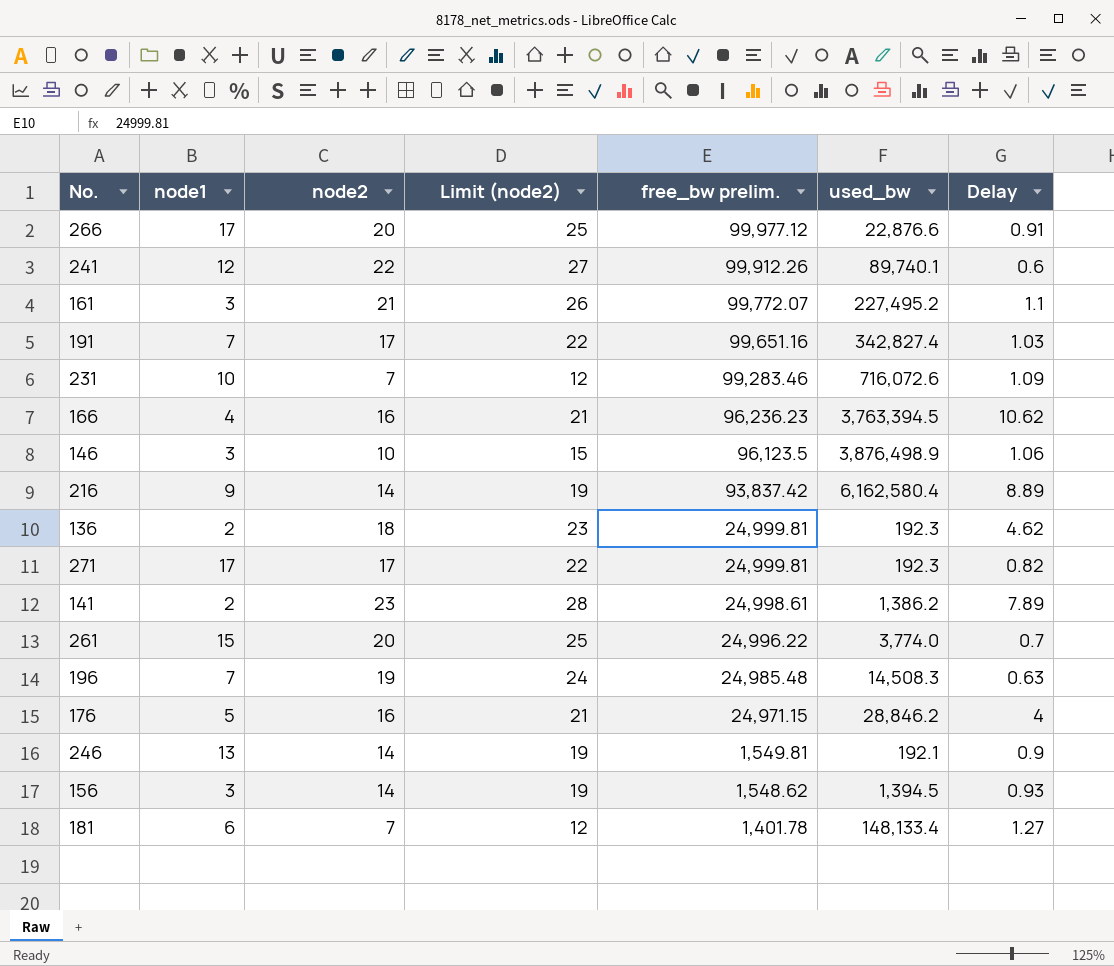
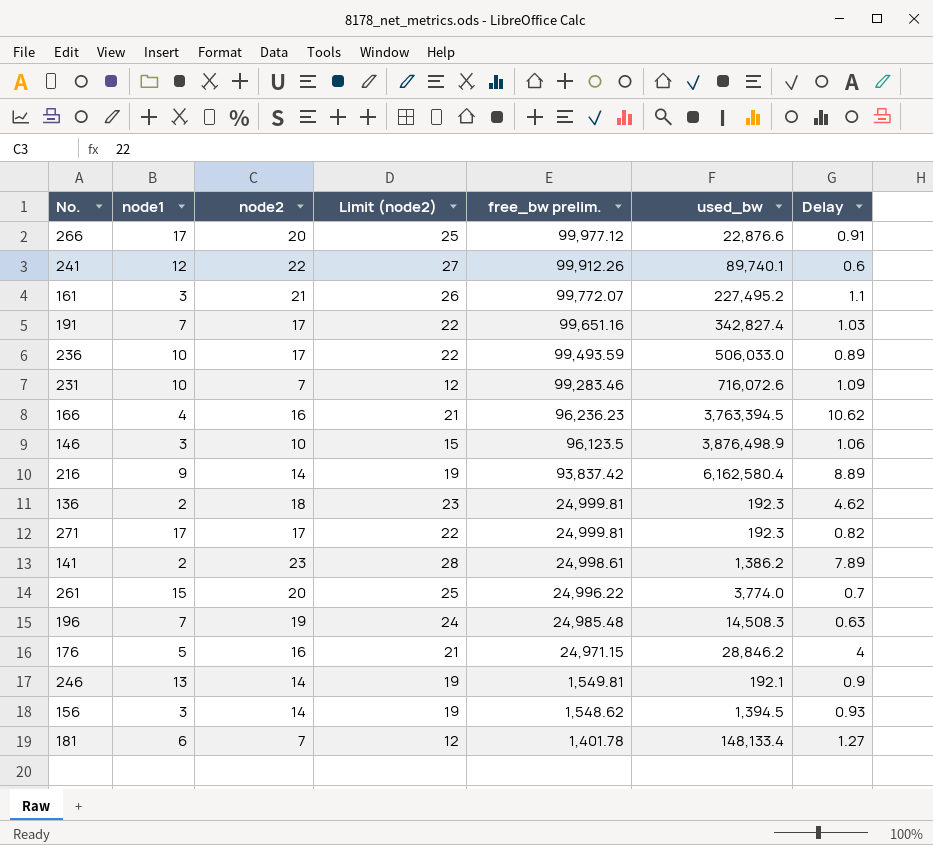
row 236: none -> 10 | 17 | 22 | 99,493.59 | 506,033.0 | 0.89

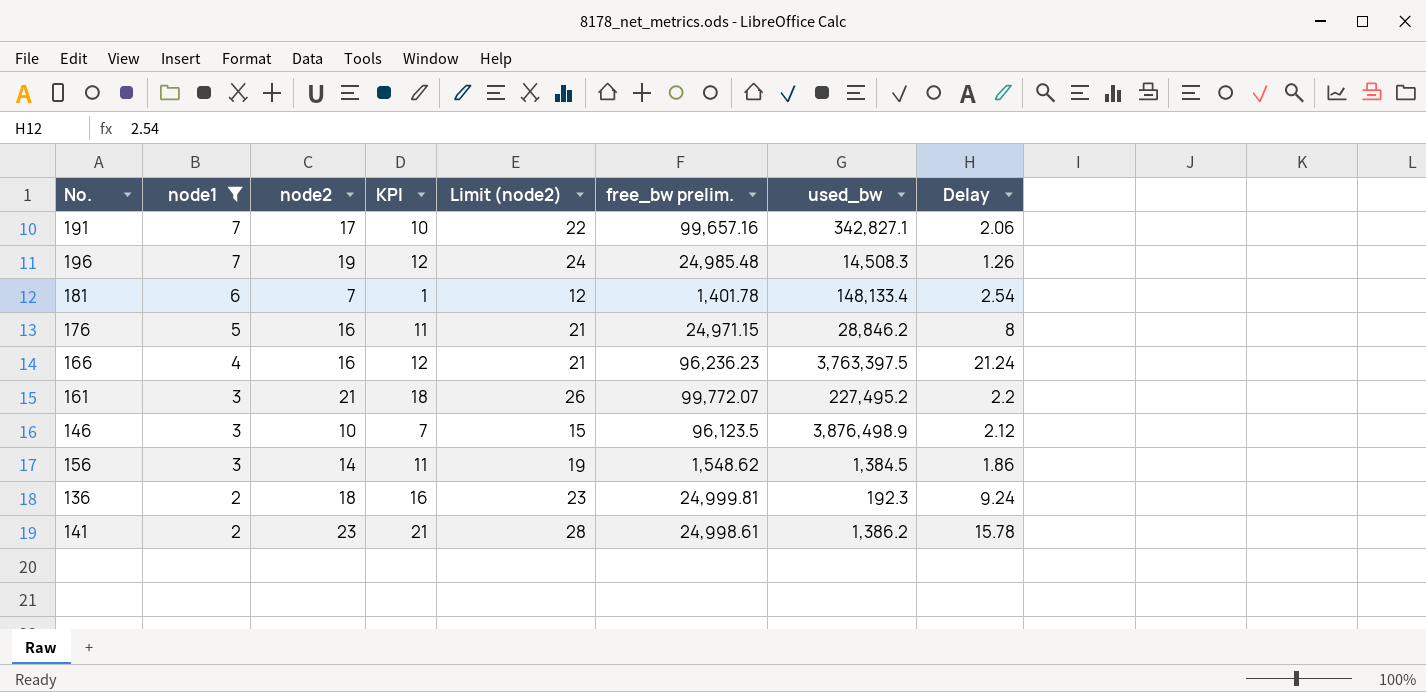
filter: none -> node1 <= 7
row order: free_bw prelim. descending -> node1 descending
column KPI | formula: none -> [node2] - [node1]
191 | free_bw prelim.: 99,651.16 -> 99,657.16
191 | used_bw: 342,827.4 -> 342,827.1
191 | Delay: 1.03 -> 2.06
196 | Delay: 0.63 -> 1.26
181 | Delay: 1.27 -> 2.54
176 | Delay: 4 -> 8
166 | used_bw: 3,763,394.5 -> 3,763,397.5
166 | Delay: 10.62 -> 21.24
161 | Delay: 1.1 -> 2.2
146 | Delay: 1.06 -> 2.12
156 | used_bw: 1,394.5 -> 1,384.5
156 | Delay: 0.93 -> 1.86
136 | Delay: 4.62 -> 9.24
141 | Delay: 7.89 -> 15.78

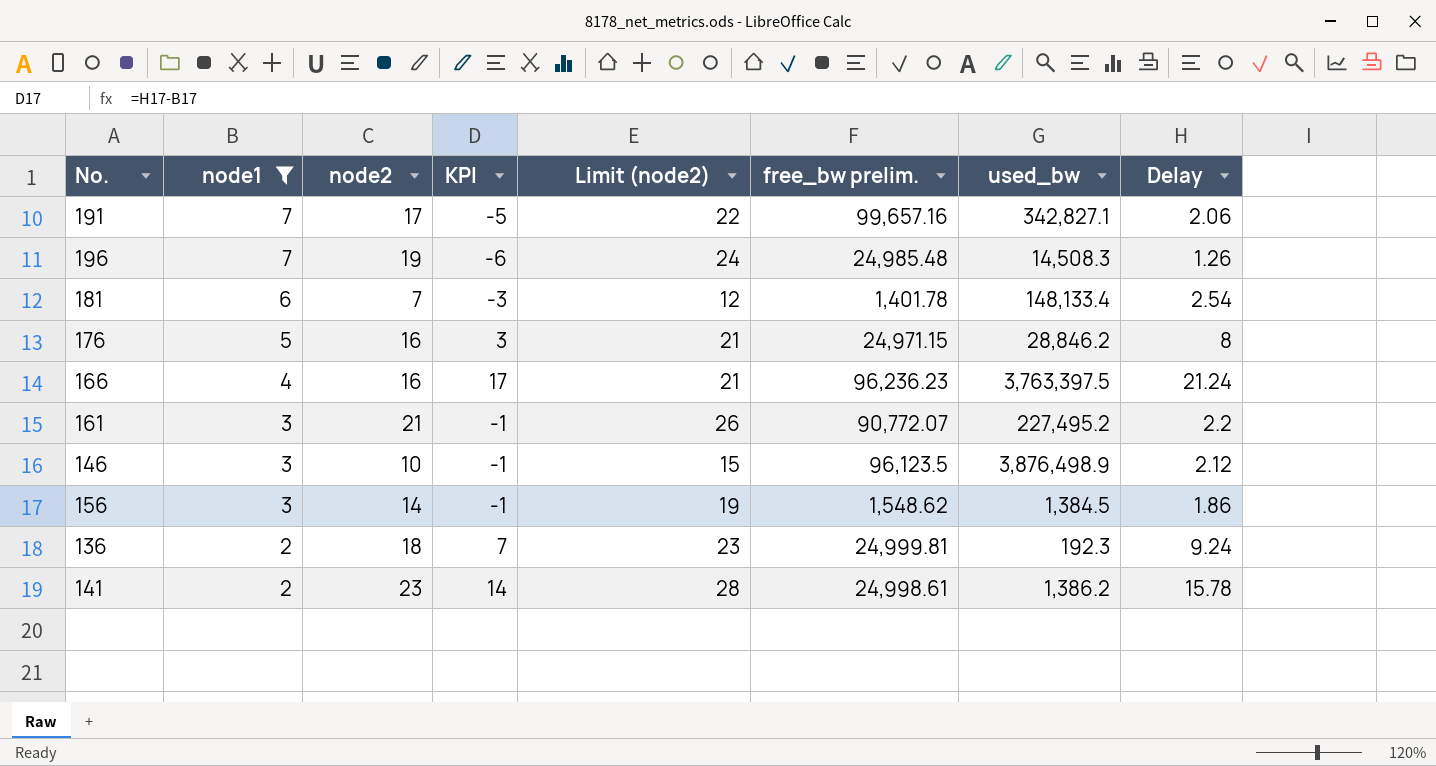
column KPI | formula: [node2] - [node1] -> [Delay] - [node1]
161 | free_bw prelim.: 99,772.07 -> 90,772.07

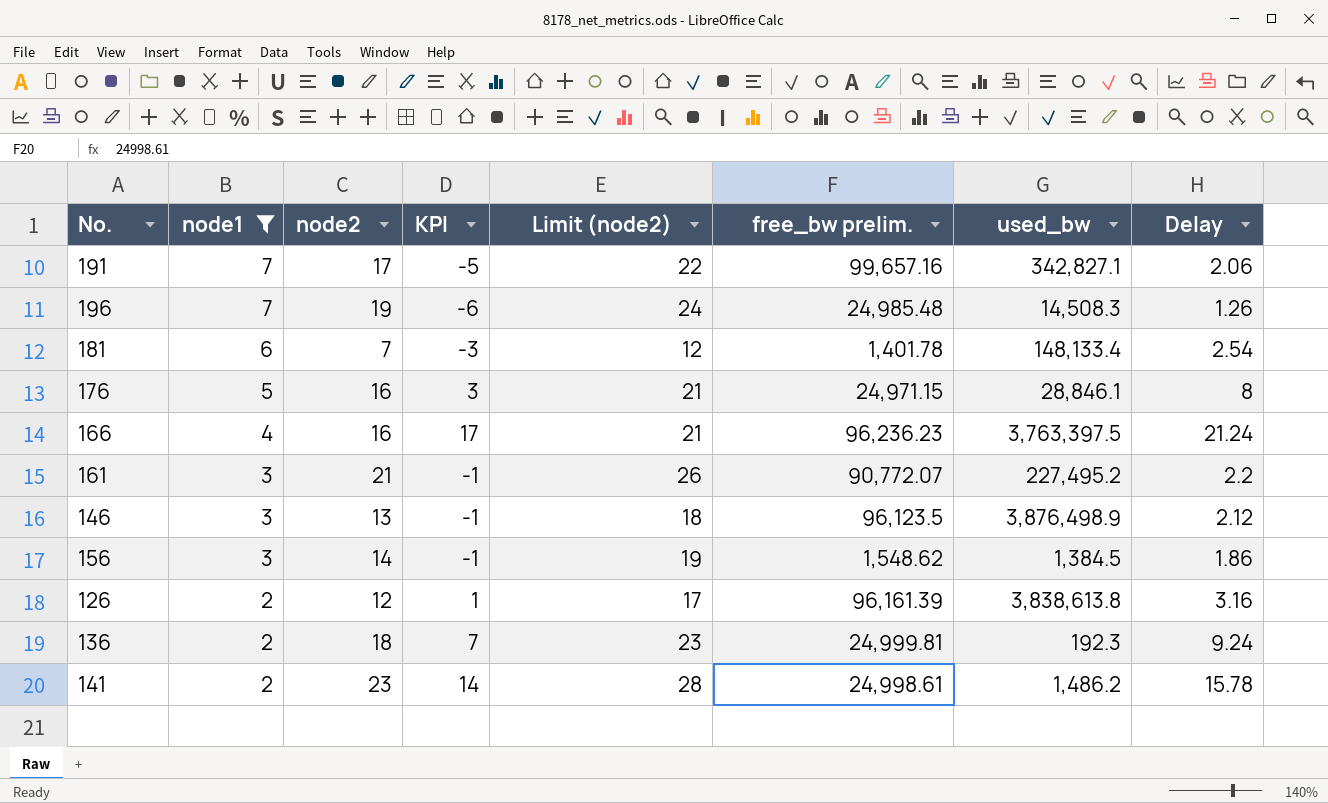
176 | used_bw: 28,846.2 -> 28,846.1
146 | node2: 10 -> 13
146 | Limit (node2): 15 -> 18
row 126: none -> 2 | 12 | 1 | 17 | 96,161.39 | 3,838,613.8 | 3.16
141 | used_bw: 1,386.2 -> 1,486.2

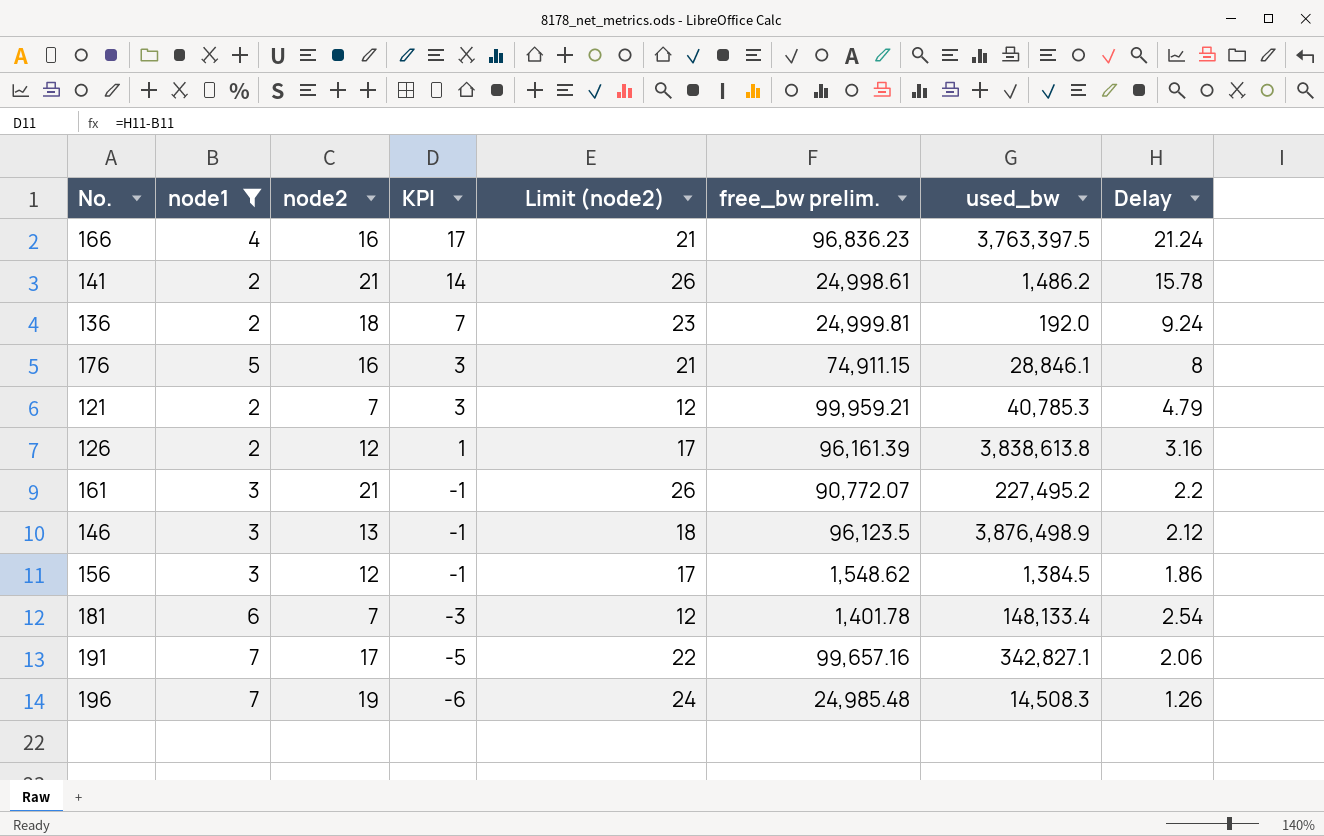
row order: node1 descending -> KPI descending
166 | free_bw prelim.: 96,236.23 -> 96,836.23
141 | node2: 23 -> 21
141 | Limit (node2): 28 -> 26
136 | used_bw: 192.3 -> 192.0
176 | free_bw prelim.: 24,971.15 -> 74,911.15
row 121: none -> 2 | 7 | 3 | 12 | 99,959.21 | 40,785.3 | 4.79
156 | node2: 14 -> 12
156 | Limit (node2): 19 -> 17

